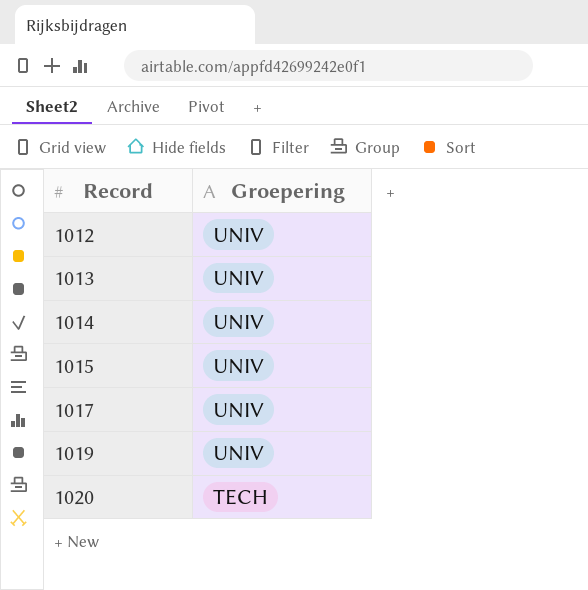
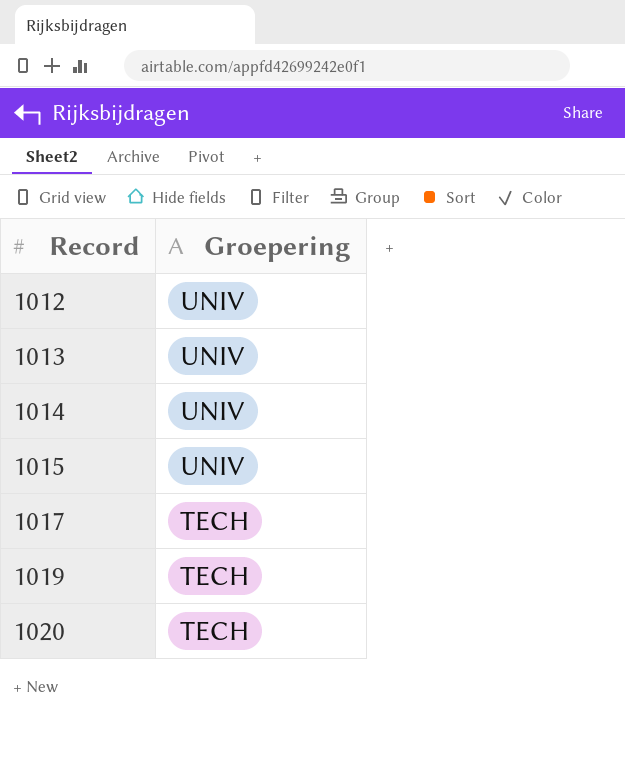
1017 | Groepering: UNIV -> TECH
1019 | Groepering: UNIV -> TECH

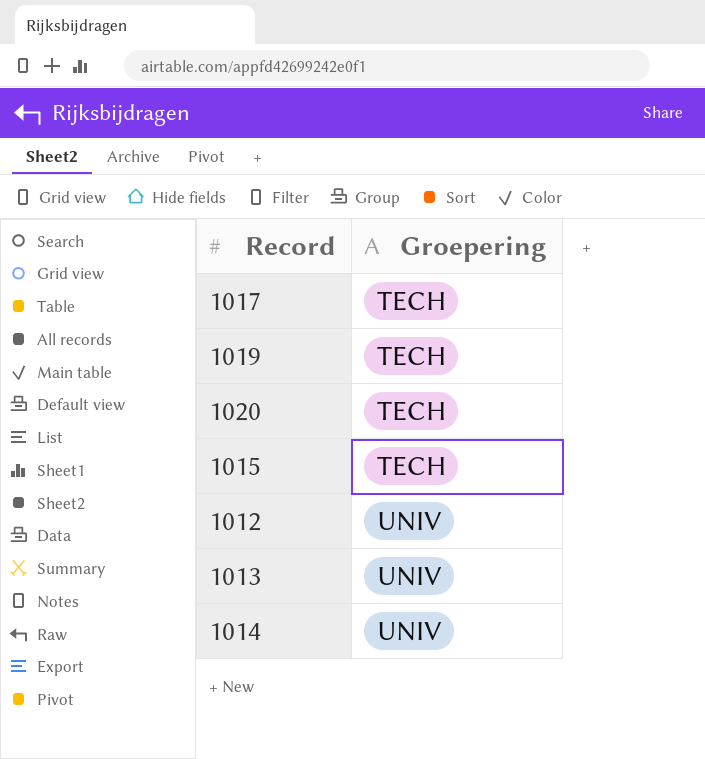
row order: Record ascending -> Groepering ascending
1015 | Groepering: UNIV -> TECH

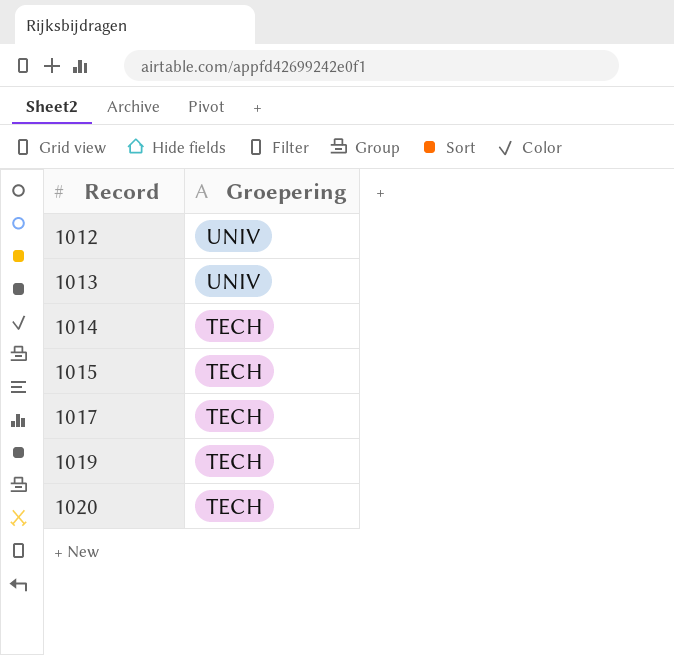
row order: Groepering ascending -> Record ascending
1014 | Groepering: UNIV -> TECH

